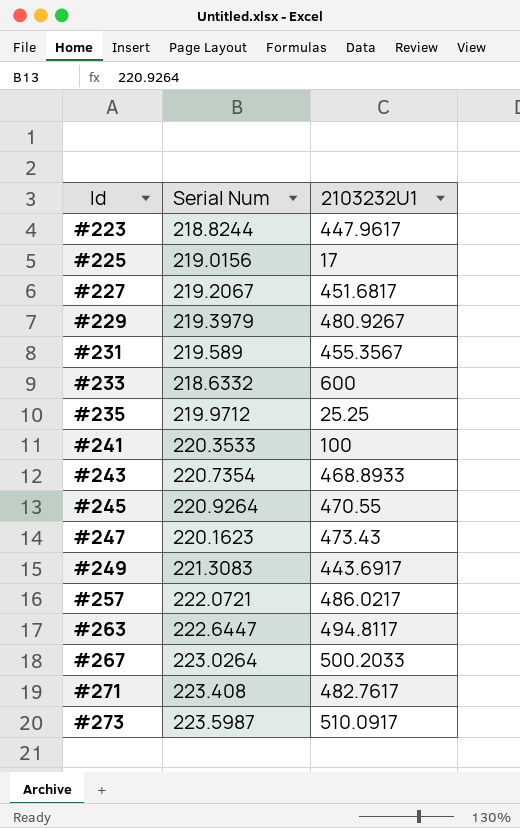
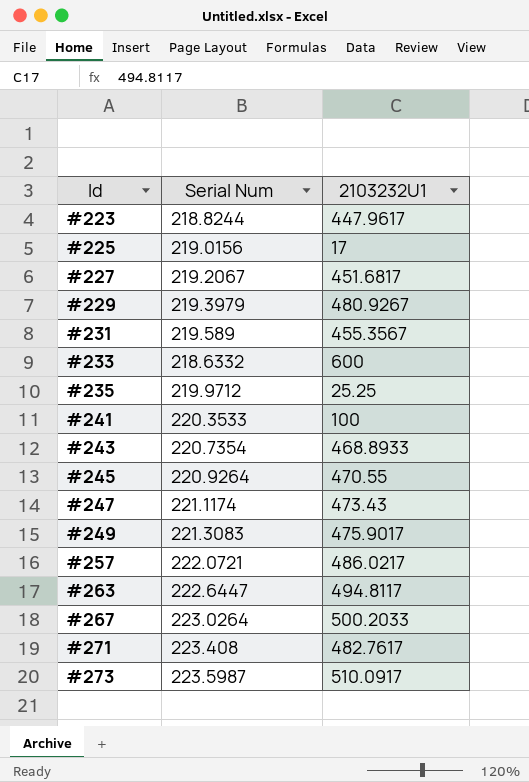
#247 | Serial Num: 220.1623 -> 221.1174
#249 | 2103232U1: 443.6917 -> 475.9017

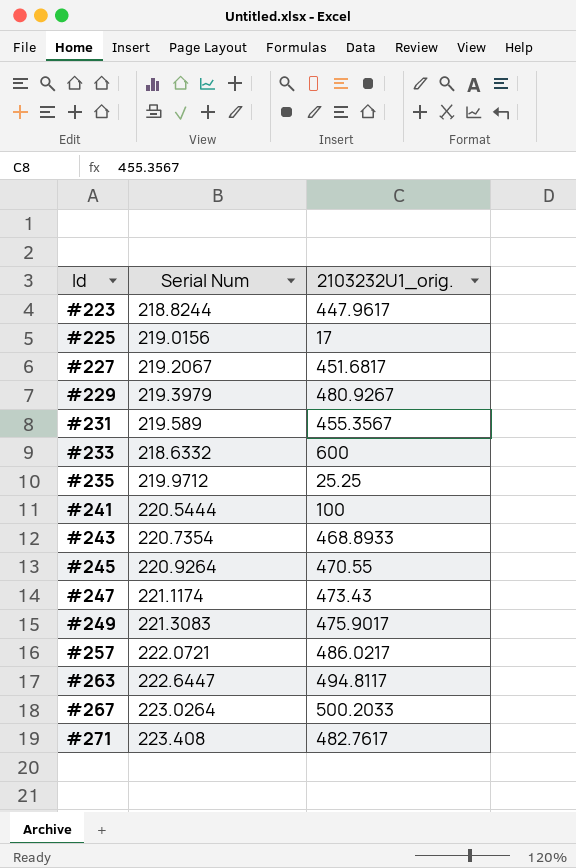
column name: 2103232U1 -> 2103232U1_orig.
row #273: 223.5987 | 510.0917 -> none
#241 | Serial Num: 220.3533 -> 220.5444

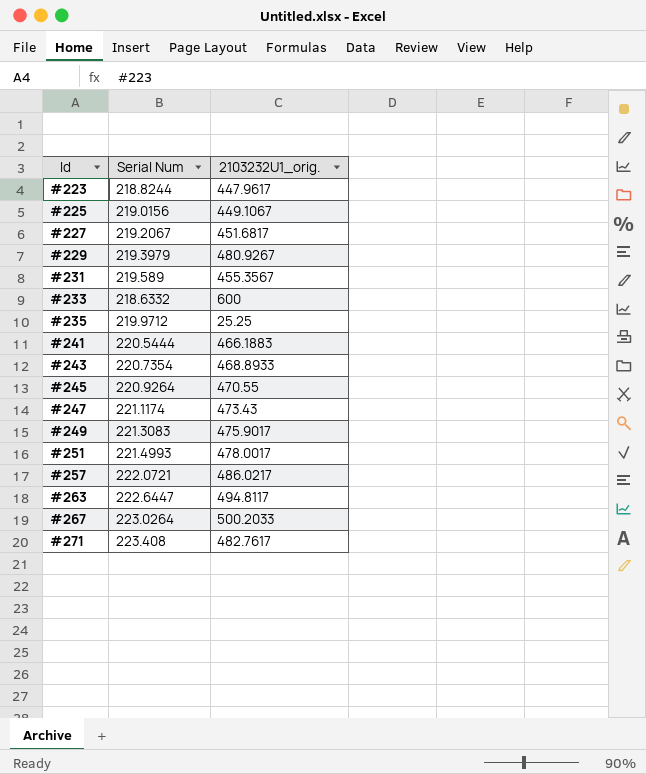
#225 | 2103232U1_orig.: 17 -> 449.1067
#241 | 2103232U1_orig.: 100 -> 466.1883
row #251: none -> 221.4993 | 478.0017

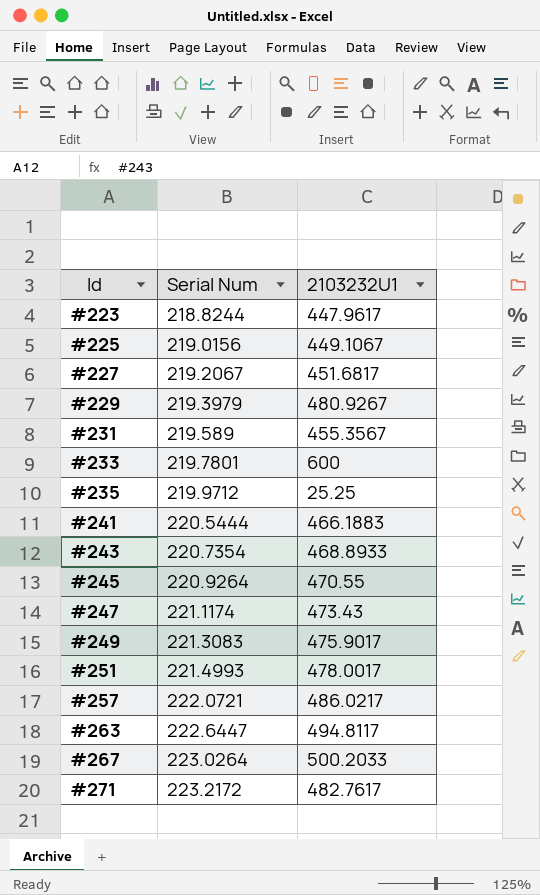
column name: 2103232U1_orig. -> 2103232U1
#233 | Serial Num: 218.6332 -> 219.7801
#271 | Serial Num: 223.408 -> 223.2172

